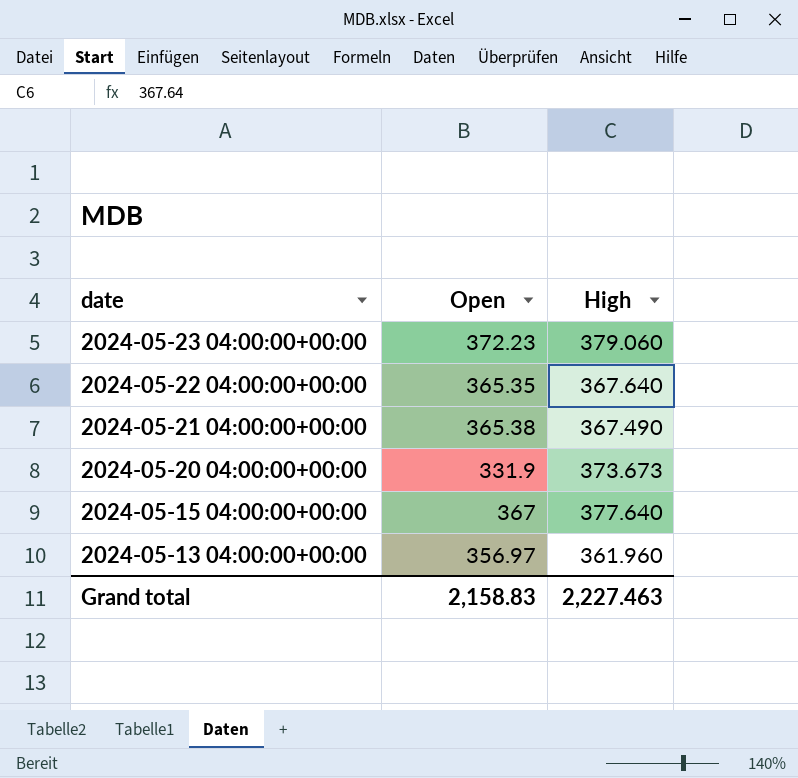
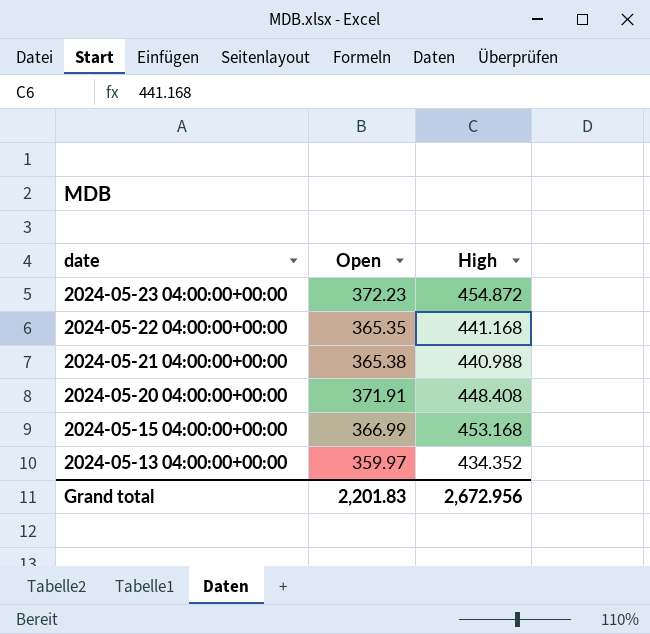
2024-05-23 04:00:00+00:00 | High: 379.060 -> 454.872
2024-05-22 04:00:00+00:00 | High: 367.640 -> 441.168
2024-05-21 04:00:00+00:00 | High: 367.490 -> 440.988
2024-05-20 04:00:00+00:00 | Open: 331.9 -> 371.91
2024-05-20 04:00:00+00:00 | High: 373.673 -> 448.408
2024-05-15 04:00:00+00:00 | Open: 367 -> 366.99
2024-05-15 04:00:00+00:00 | High: 377.640 -> 453.168
2024-05-13 04:00:00+00:00 | Open: 356.97 -> 359.97
2024-05-13 04:00:00+00:00 | High: 361.960 -> 434.352
Grand total | Open: 2,158.83 -> 2,201.83
Grand total | High: 2,227.463 -> 2,672.956

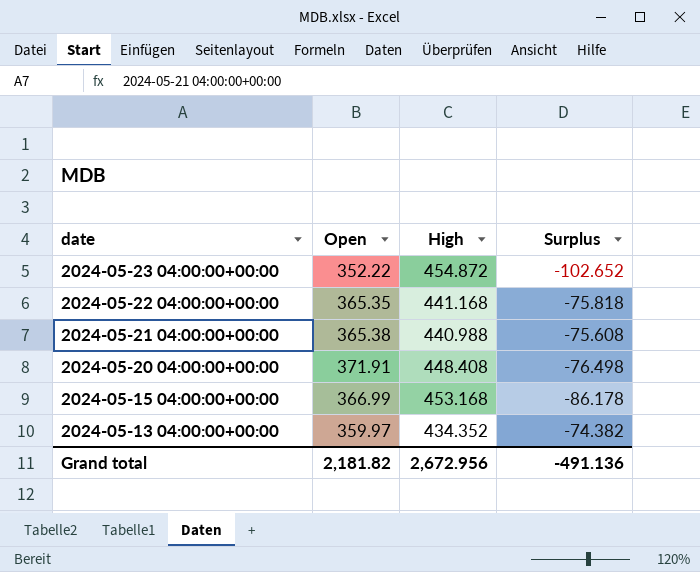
column Surplus | formula: none -> [Open] - [High]
2024-05-23 04:00:00+00:00 | Open: 372.23 -> 352.22
Grand total | Open: 2,201.83 -> 2,181.82

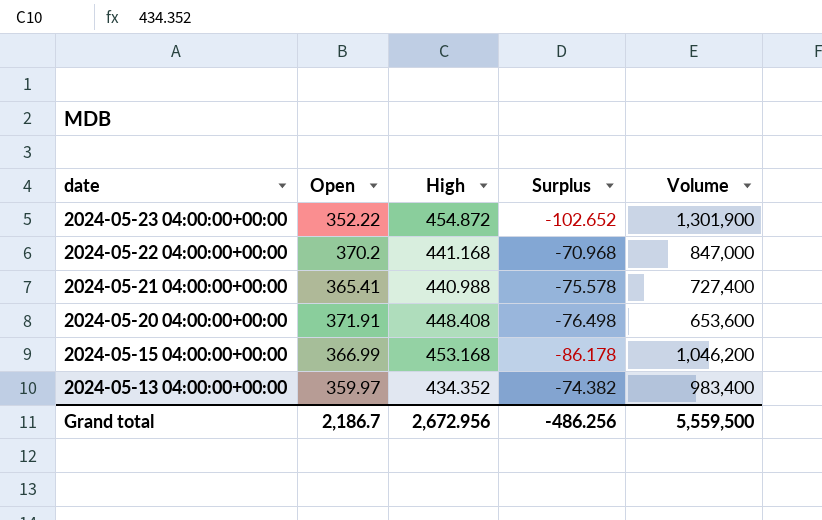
column Volume | position: none -> 5
2024-05-22 04:00:00+00:00 | Open: 365.35 -> 370.2
2024-05-22 04:00:00+00:00 | Surplus: -75.818 -> -70.968
2024-05-21 04:00:00+00:00 | Open: 365.38 -> 365.41
2024-05-21 04:00:00+00:00 | Surplus: -75.608 -> -75.578
Grand total | Open: 2,181.82 -> 2,186.7
Grand total | Surplus: -491.136 -> -486.256

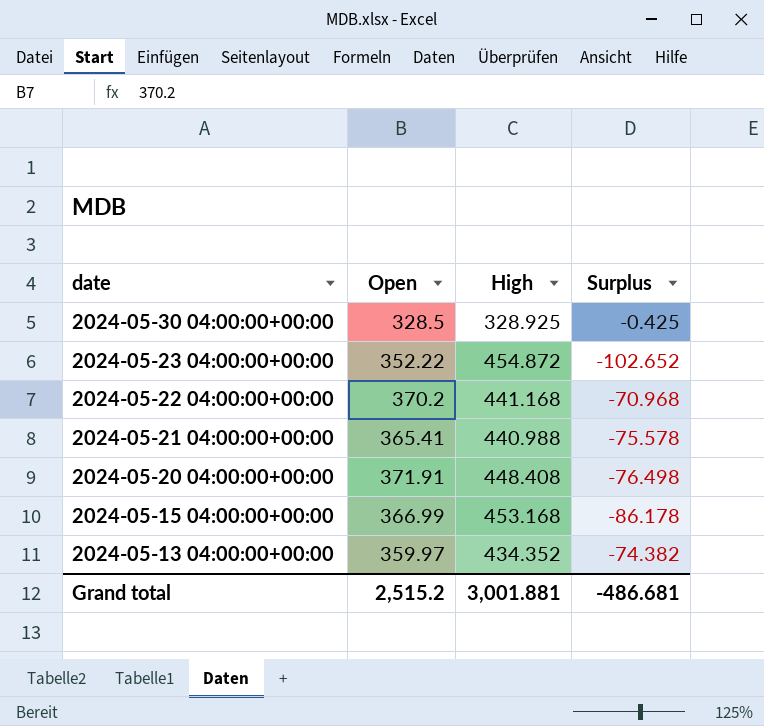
column Volume | position: 5 -> none
row 2024-05-30 04:00:00+00:00: none -> 328.5 | 328.925 | -0.425
Grand total | Open: 2,186.7 -> 2,515.2
Grand total | High: 2,672.956 -> 3,001.881
Grand total | Surplus: -486.256 -> -486.681

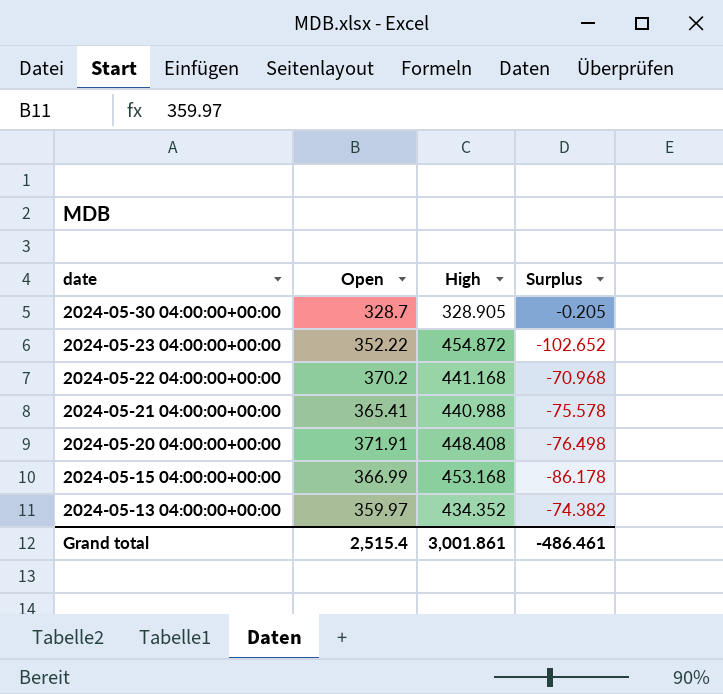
2024-05-30 04:00:00+00:00 | Open: 328.5 -> 328.7
2024-05-30 04:00:00+00:00 | High: 328.925 -> 328.905
2024-05-30 04:00:00+00:00 | Surplus: -0.425 -> -0.205
Grand total | Open: 2,515.2 -> 2,515.4
Grand total | High: 3,001.881 -> 3,001.861
Grand total | Surplus: -486.681 -> -486.461

